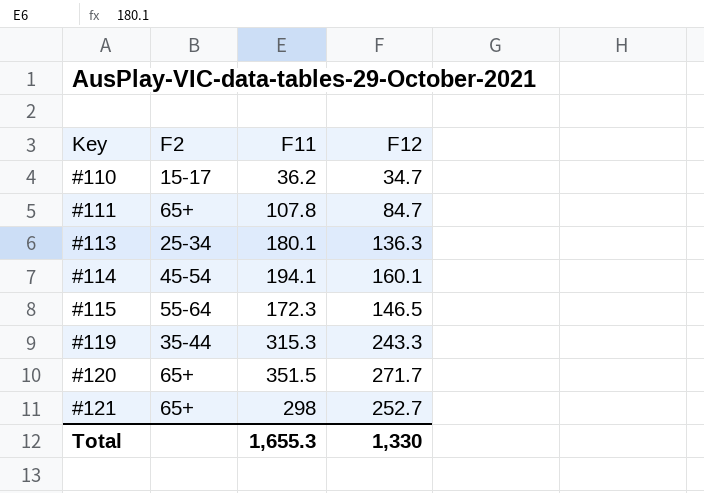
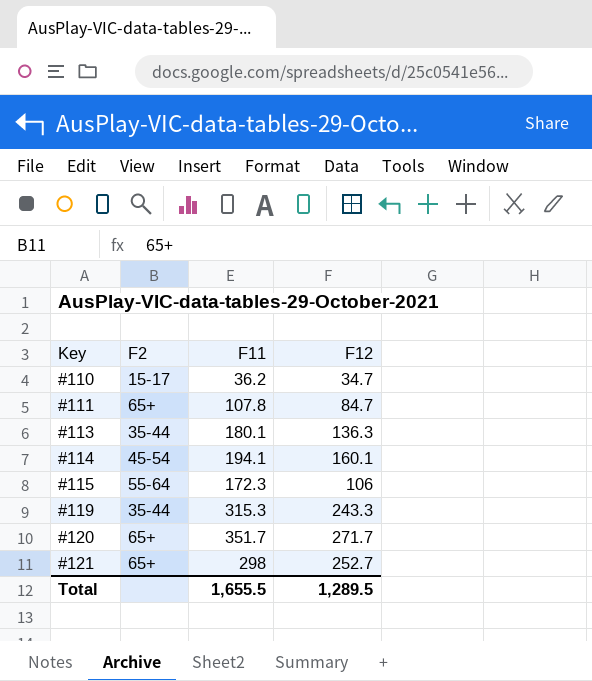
#113 | F2: 25-34 -> 35-44
#115 | F12: 146.5 -> 106
#120 | F11: 351.5 -> 351.7
Total | F11: 1,655.3 -> 1,655.5
Total | F12: 1,330 -> 1,289.5

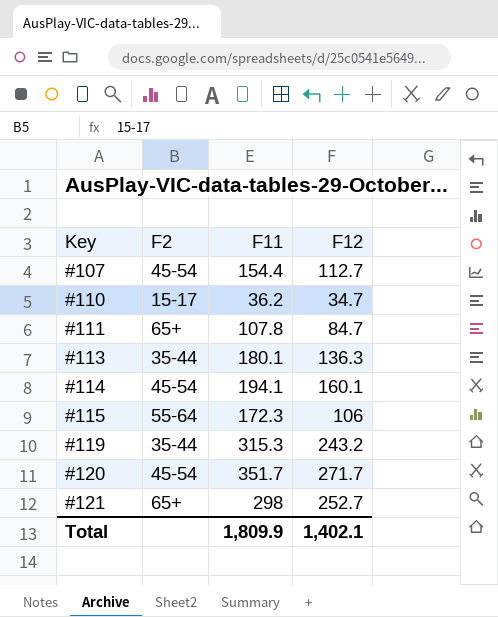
row #107: none -> 45-54 | 154.4 | 112.7
#119 | F12: 243.3 -> 243.2
#120 | F2: 65+ -> 45-54
Total | F11: 1,655.5 -> 1,809.9
Total | F12: 1,289.5 -> 1,402.1

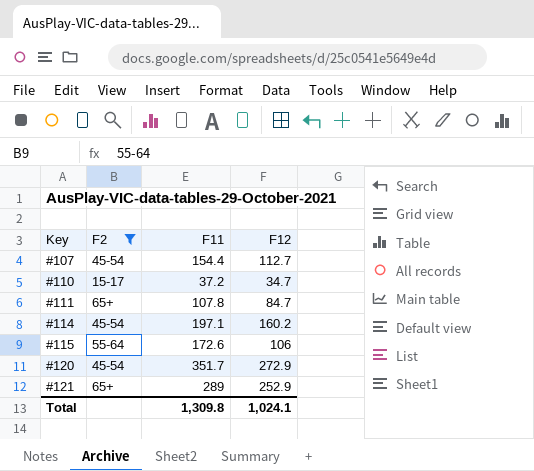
filter: none -> F2 != 35-44
#110 | F11: 36.2 -> 37.2
#114 | F11: 194.1 -> 197.1
#114 | F12: 160.1 -> 160.2
#115 | F11: 172.3 -> 172.6
#120 | F12: 271.7 -> 272.9
#121 | F11: 298 -> 289
#121 | F12: 252.7 -> 252.9
Total | F11: 1,809.9 -> 1,309.8
Total | F12: 1,402.1 -> 1,024.1

